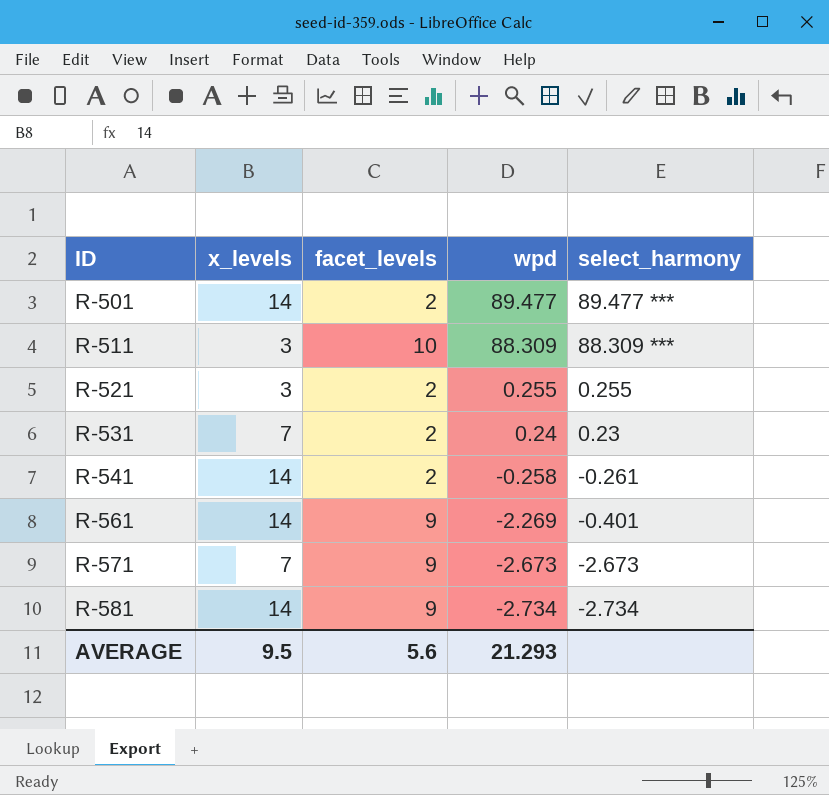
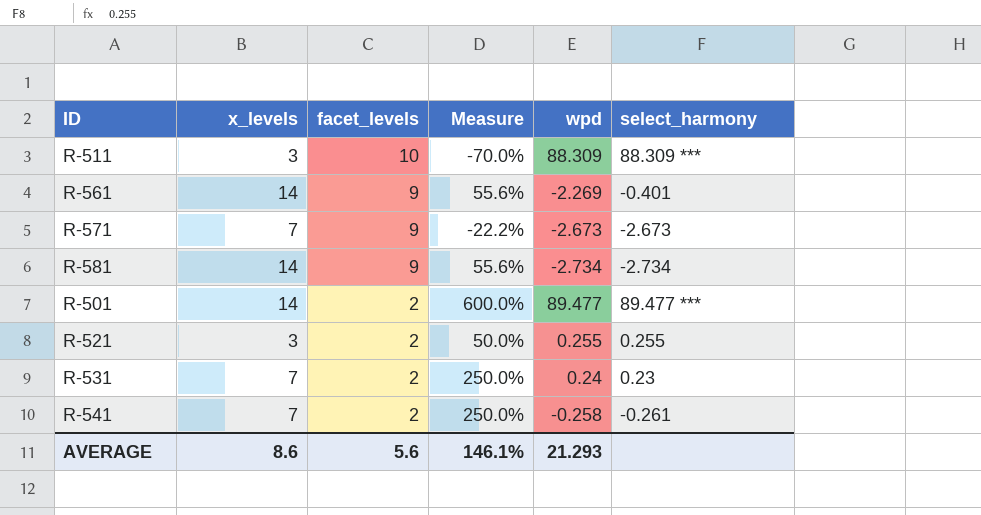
row order: ID ascending -> facet_levels descending
column Measure | formula: none -> ([x_levels] - [facet_levels]) / [facet_levels]
R-541 | x_levels: 14 -> 7
AVERAGE | x_levels: 9.5 -> 8.6

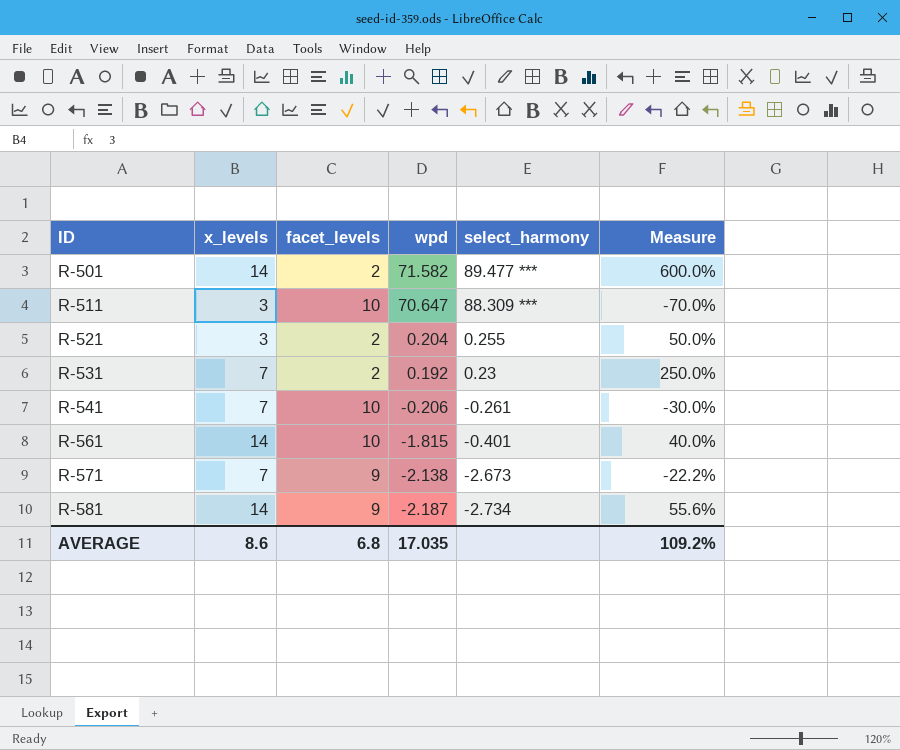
row order: facet_levels descending -> ID ascending
column Measure | position: 4 -> 6
R-501 | wpd: 89.477 -> 71.582
R-511 | wpd: 88.309 -> 70.647
R-521 | wpd: 0.255 -> 0.204
R-531 | wpd: 0.24 -> 0.192
R-541 | facet_levels: 2 -> 10
R-541 | wpd: -0.258 -> -0.206
R-541 | Measure: 250.0% -> -30.0%
R-561 | facet_levels: 9 -> 10
R-561 | wpd: -2.269 -> -1.815
R-561 | Measure: 55.6% -> 40.0%
R-571 | wpd: -2.673 -> -2.138
R-581 | wpd: -2.734 -> -2.187
AVERAGE | facet_levels: 5.6 -> 6.8
AVERAGE | wpd: 21.293 -> 17.035
AVERAGE | Measure: 146.1% -> 109.2%

